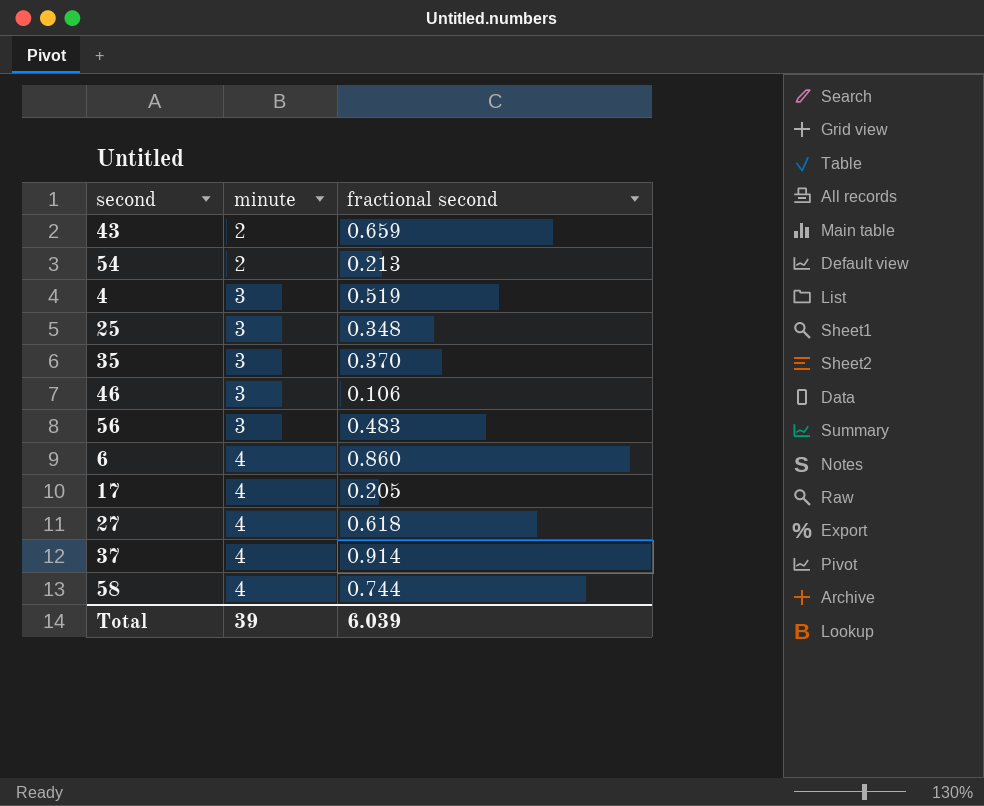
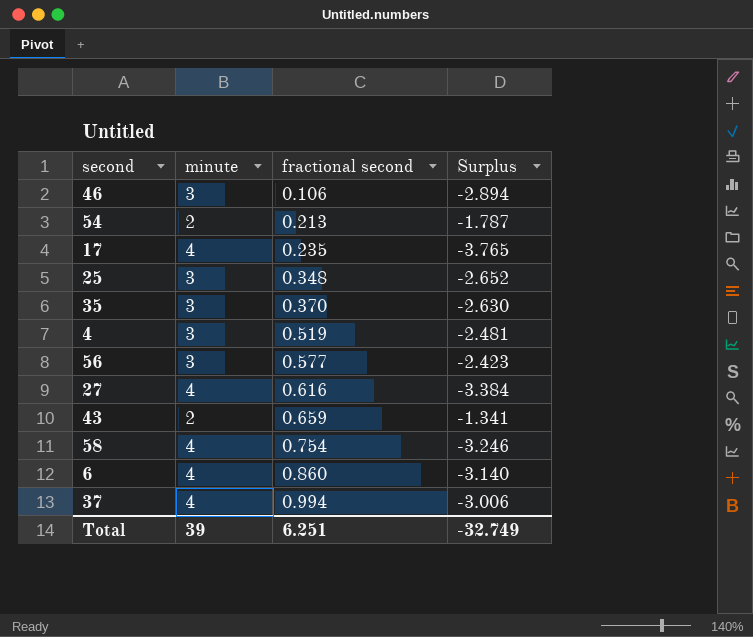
row order: minute ascending -> fractional second ascending
column Surplus | formula: none -> [fractional second] - [minute]
17 | fractional second: 0.205 -> 0.235
56 | fractional second: 0.483 -> 0.577
27 | fractional second: 0.618 -> 0.616
58 | fractional second: 0.744 -> 0.754
37 | fractional second: 0.914 -> 0.994
Total | fractional second: 6.039 -> 6.251

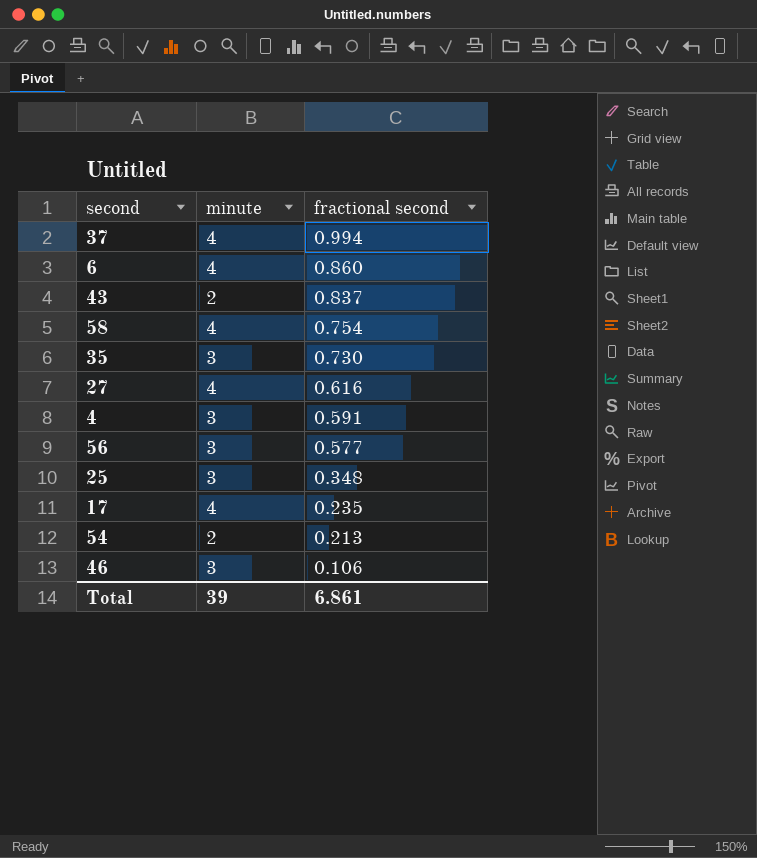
row order: fractional second ascending -> fractional second descending
column Surplus | formula: [fractional second] - [minute] -> none
43 | fractional second: 0.659 -> 0.837
35 | fractional second: 0.370 -> 0.730
4 | fractional second: 0.519 -> 0.591
Total | fractional second: 6.251 -> 6.861

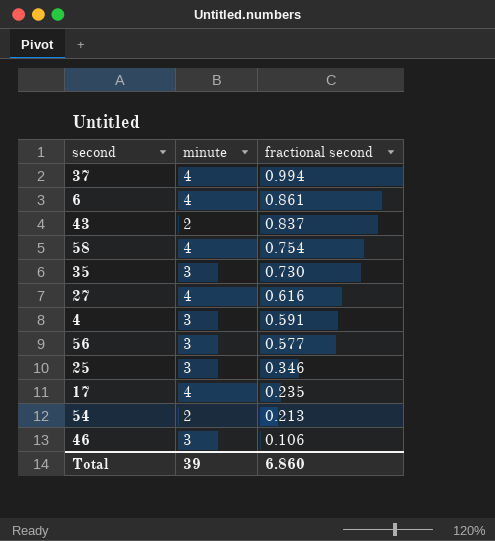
6 | fractional second: 0.860 -> 0.861
25 | fractional second: 0.348 -> 0.346
Total | fractional second: 6.861 -> 6.860

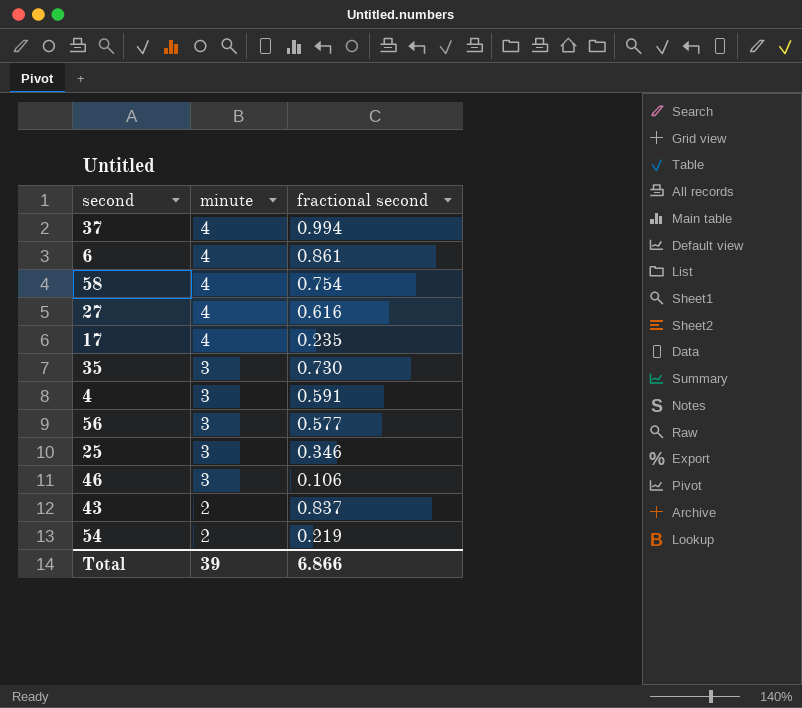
row order: fractional second descending -> minute descending
54 | fractional second: 0.213 -> 0.219
Total | fractional second: 6.860 -> 6.866

